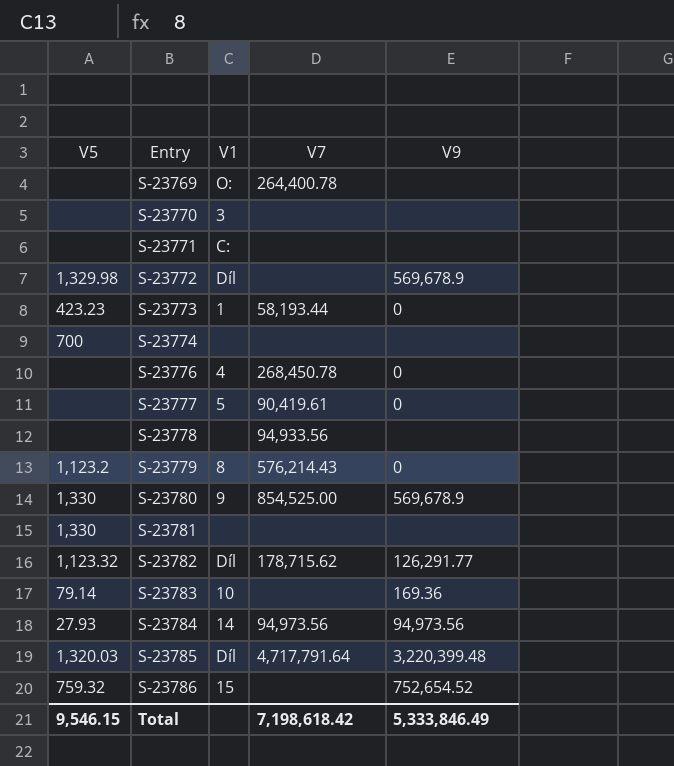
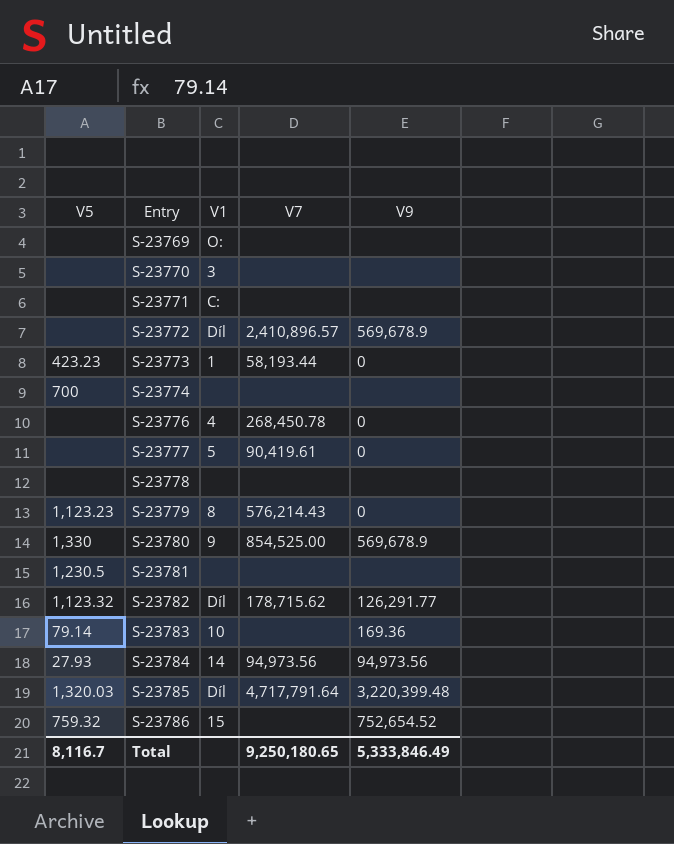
S-23769 | V7: 264,400.78 -> none
S-23772 | V5: 1,329.98 -> none
S-23772 | V7: none -> 2,410,896.57
S-23778 | V7: 94,933.56 -> none
S-23779 | V5: 1,123.2 -> 1,123.23
S-23781 | V5: 1,330 -> 1,230.5
Total | V5: 9,546.15 -> 8,116.7
Total | V7: 7,198,618.42 -> 9,250,180.65

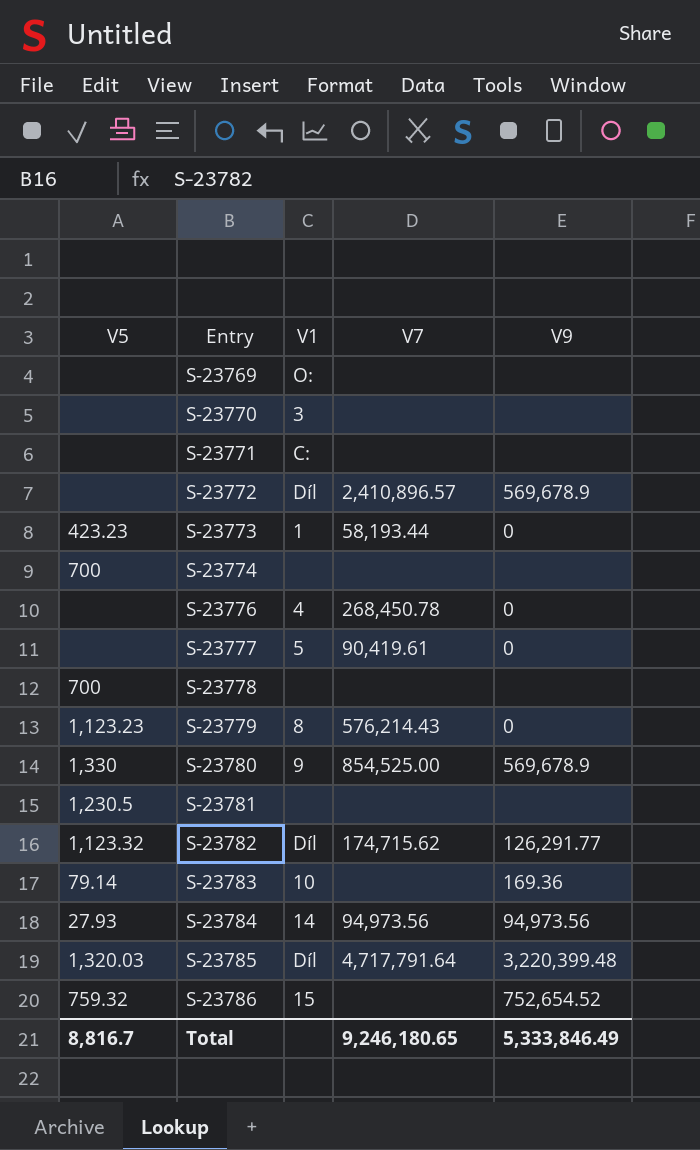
S-23778 | V5: none -> 700
S-23782 | V7: 178,715.62 -> 174,715.62
Total | V5: 8,116.7 -> 8,816.7
Total | V7: 9,250,180.65 -> 9,246,180.65

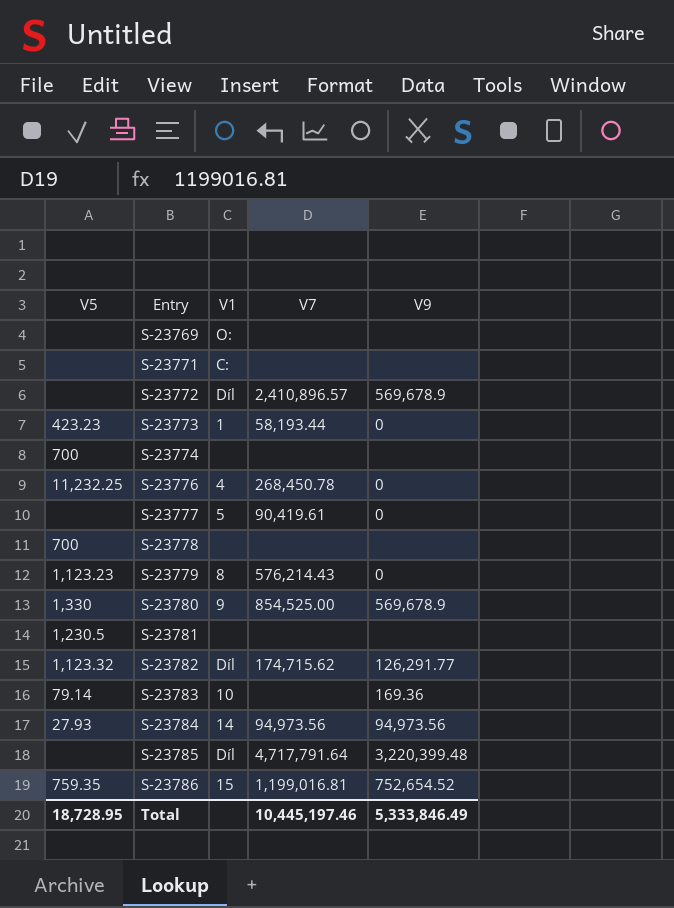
row S-23770: none | 3 | none | none -> none
S-23776 | V5: none -> 11,232.25
S-23785 | V5: 1,320.03 -> none
S-23786 | V5: 759.32 -> 759.35
S-23786 | V7: none -> 1,199,016.81
Total | V5: 8,816.7 -> 18,728.95
Total | V7: 9,246,180.65 -> 10,445,197.46

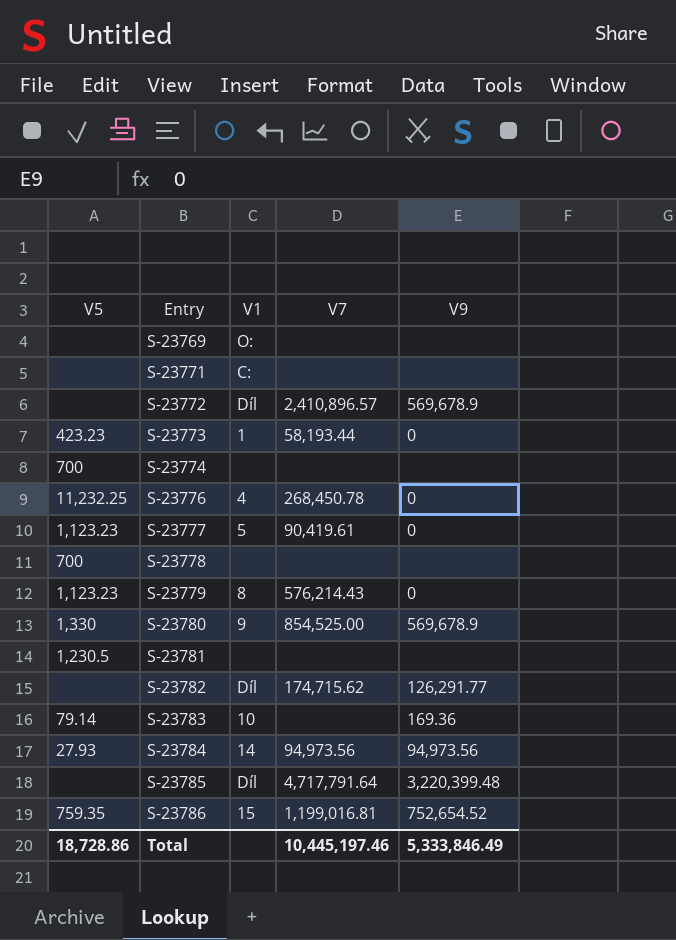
S-23777 | V5: none -> 1,123.23
S-23782 | V5: 1,123.32 -> none
Total | V5: 18,728.95 -> 18,728.86

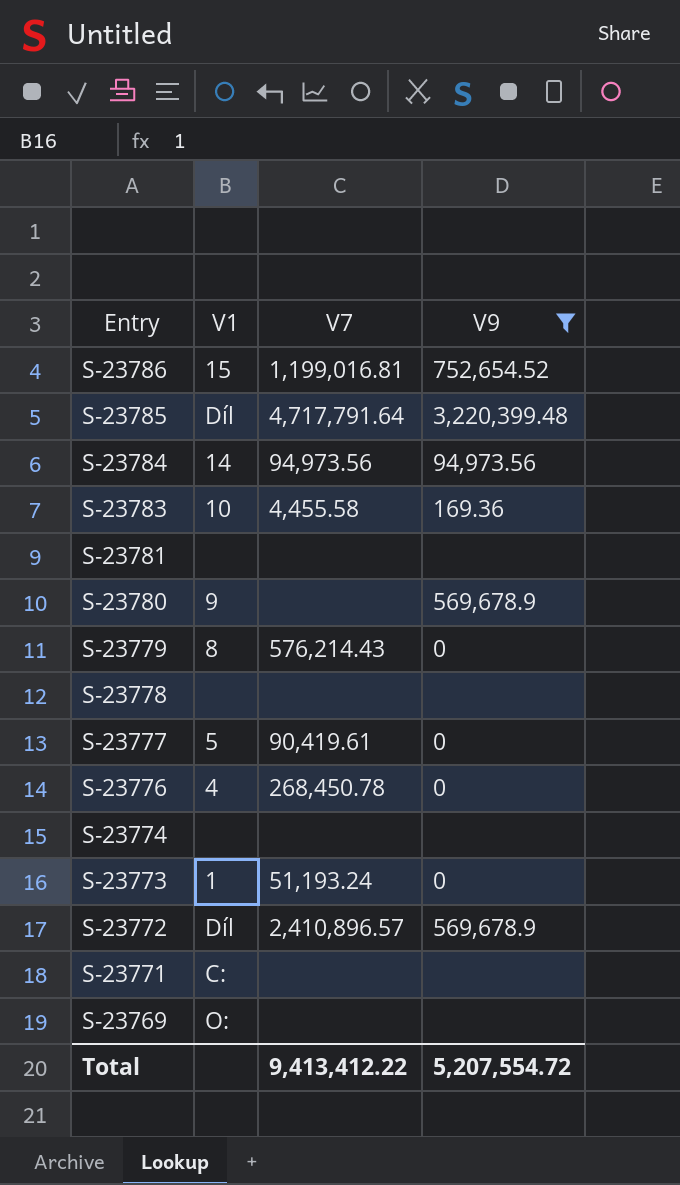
filter: none -> V9 != 126,291.77
row order: Entry ascending -> Entry descending
column V5 | position: 1 -> none
S-23783 | V7: none -> 4,455.58
S-23780 | V7: 854,525.00 -> none
S-23773 | V7: 58,193.44 -> 51,193.24
Total | V7: 10,445,197.46 -> 9,413,412.22
Total | V9: 5,333,846.49 -> 5,207,554.72

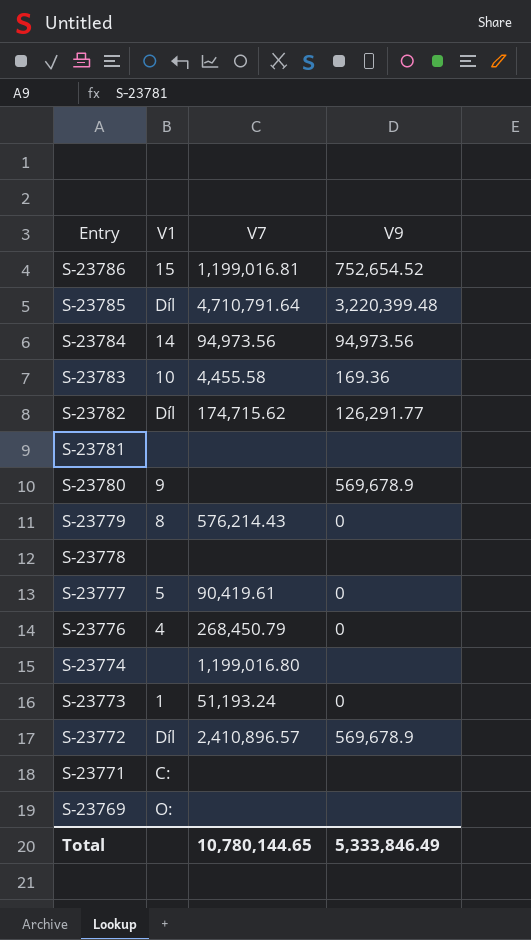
filter: V9 != 126,291.77 -> none
S-23785 | V7: 4,717,791.64 -> 4,710,791.64
S-23776 | V7: 268,450.78 -> 268,450.79
S-23774 | V7: none -> 1,199,016.80
Total | V7: 9,413,412.22 -> 10,780,144.65
Total | V9: 5,207,554.72 -> 5,333,846.49

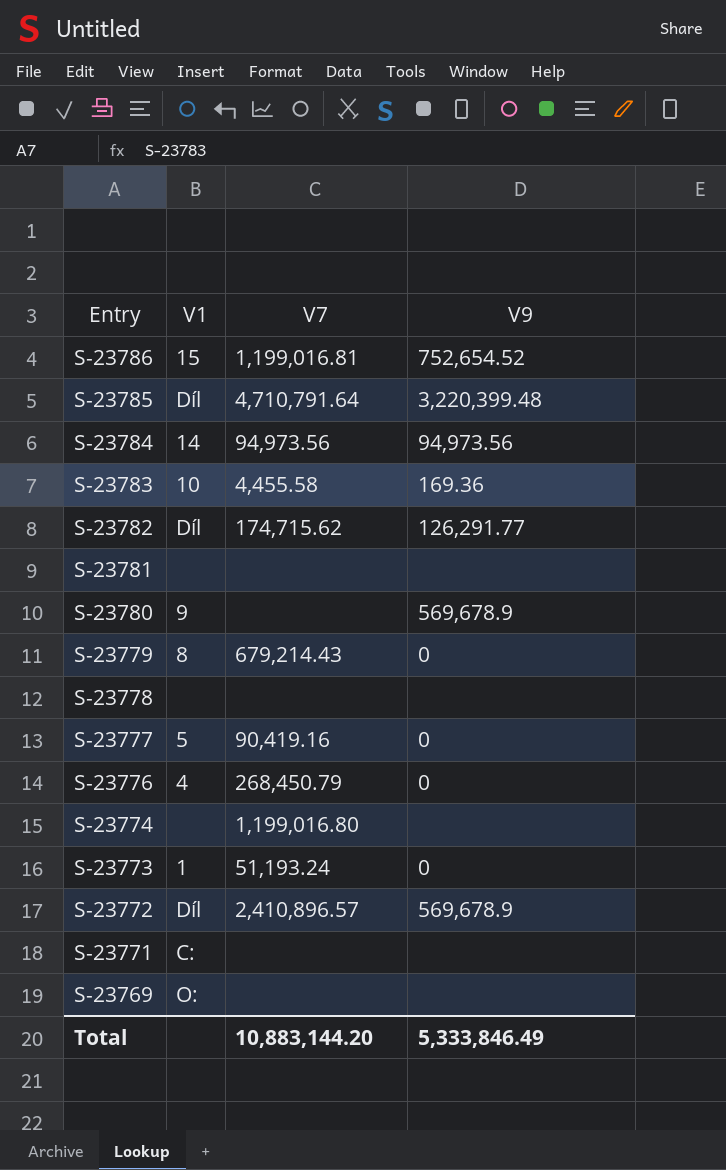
S-23779 | V7: 576,214.43 -> 679,214.43
S-23777 | V7: 90,419.61 -> 90,419.16
Total | V7: 10,780,144.65 -> 10,883,144.20

